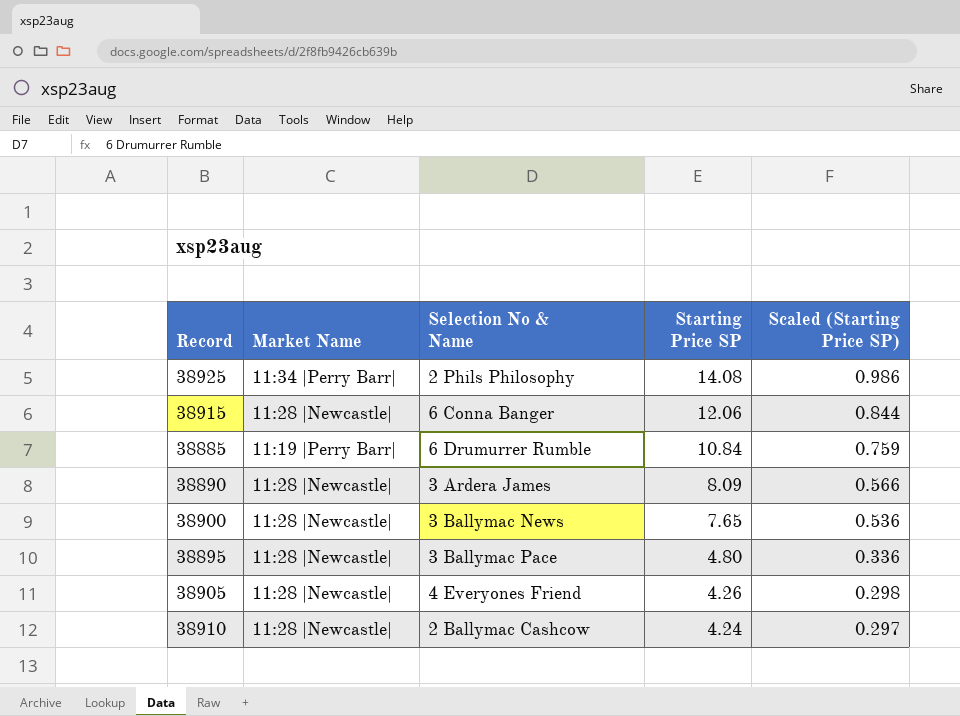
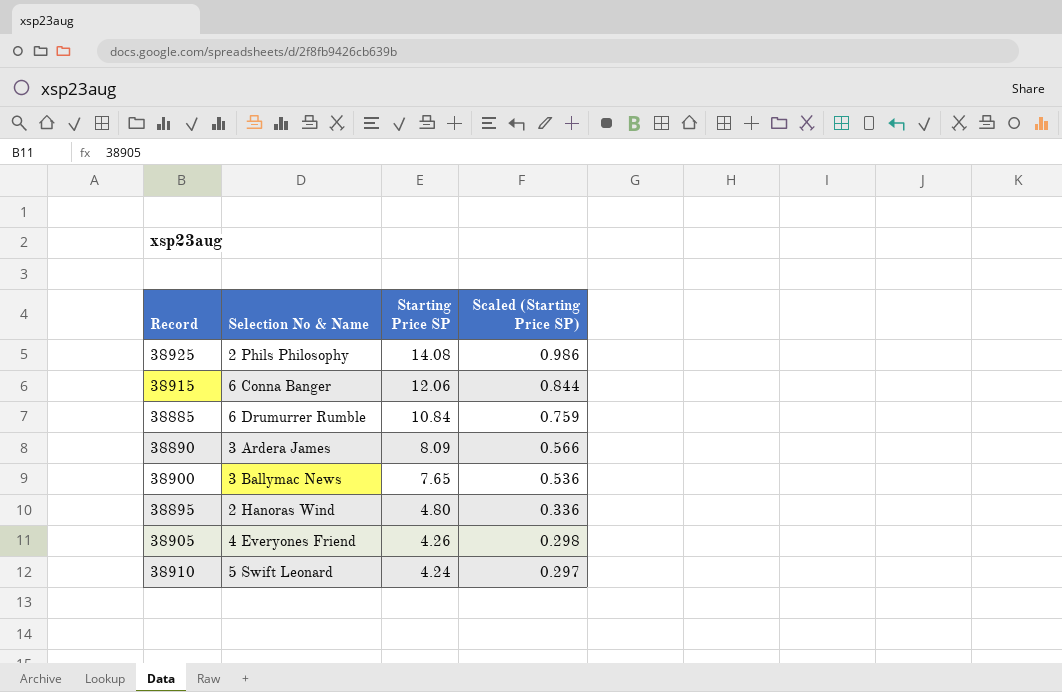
column Market Name | position: 2 -> none
38895 | Selection No & Name: 3 Ballymac Pace -> 2 Hanoras Wind
38910 | Selection No & Name: 2 Ballymac Cashcow -> 5 Swift Leonard

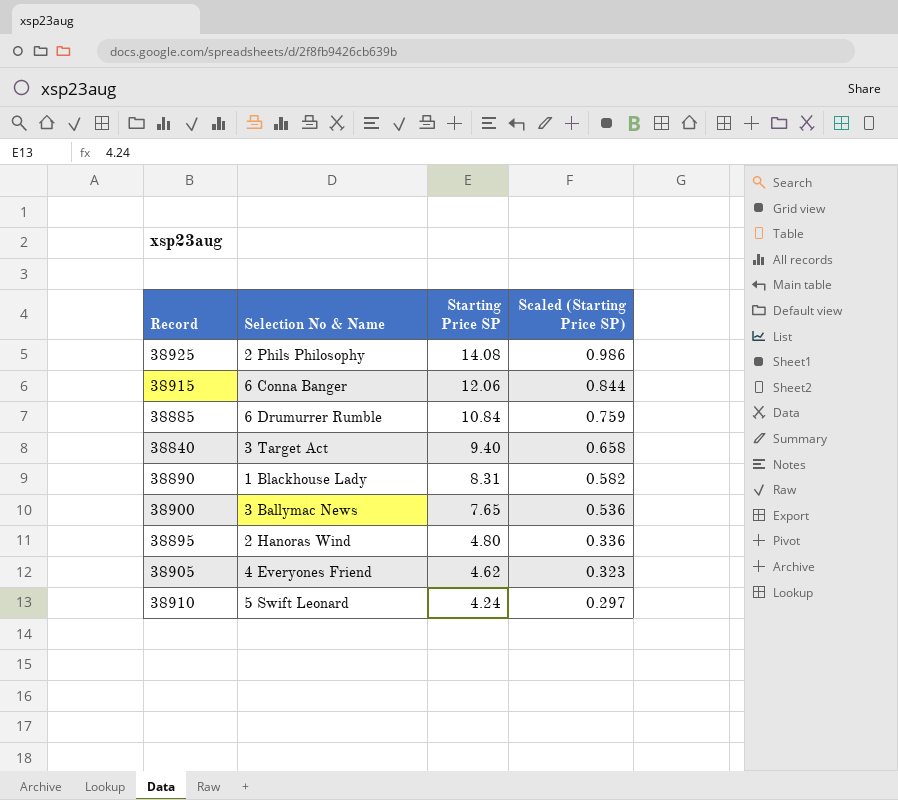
row 38840: none -> 3 Target Act | 9.40 | 0.658
38890 | Selection No & Name: 3 Ardera James -> 1 Blackhouse Lady
38890 | Starting Price SP: 8.09 -> 8.31
38890 | Scaled (Starting Price SP): 0.566 -> 0.582
38905 | Starting Price SP: 4.26 -> 4.62
38905 | Scaled (Starting Price SP): 0.298 -> 0.323

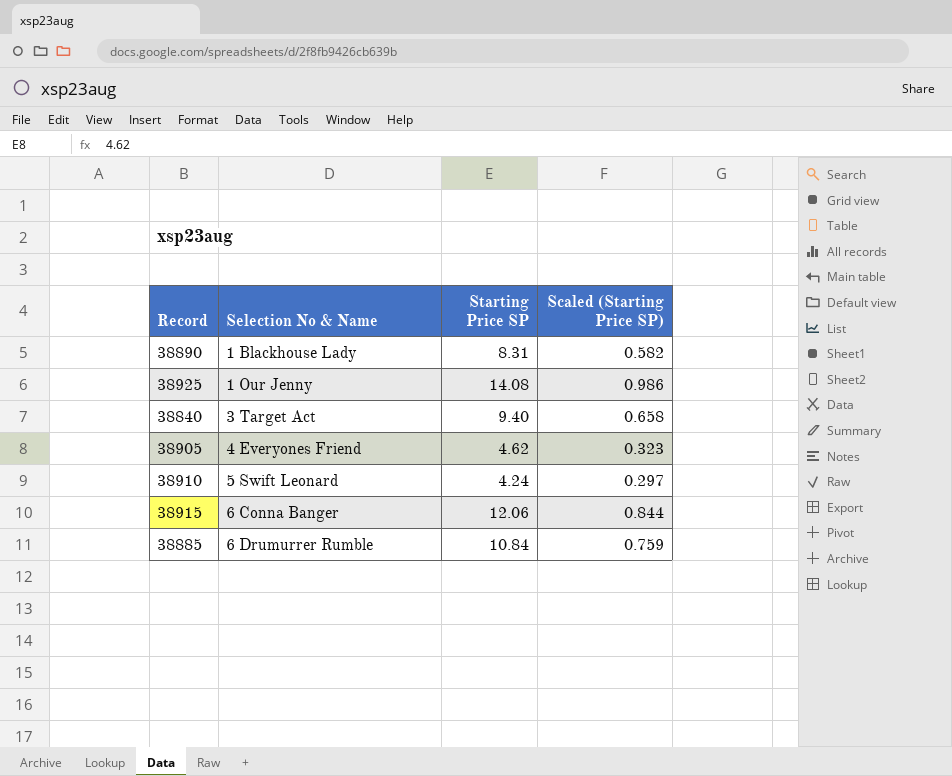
row order: Starting Price SP descending -> Selection No & Name ascending
row 38900: 3 Ballymac News | 7.65 | 0.536 -> none
row 38895: 2 Hanoras Wind | 4.80 | 0.336 -> none
38925 | Selection No & Name: 2 Phils Philosophy -> 1 Our Jenny

